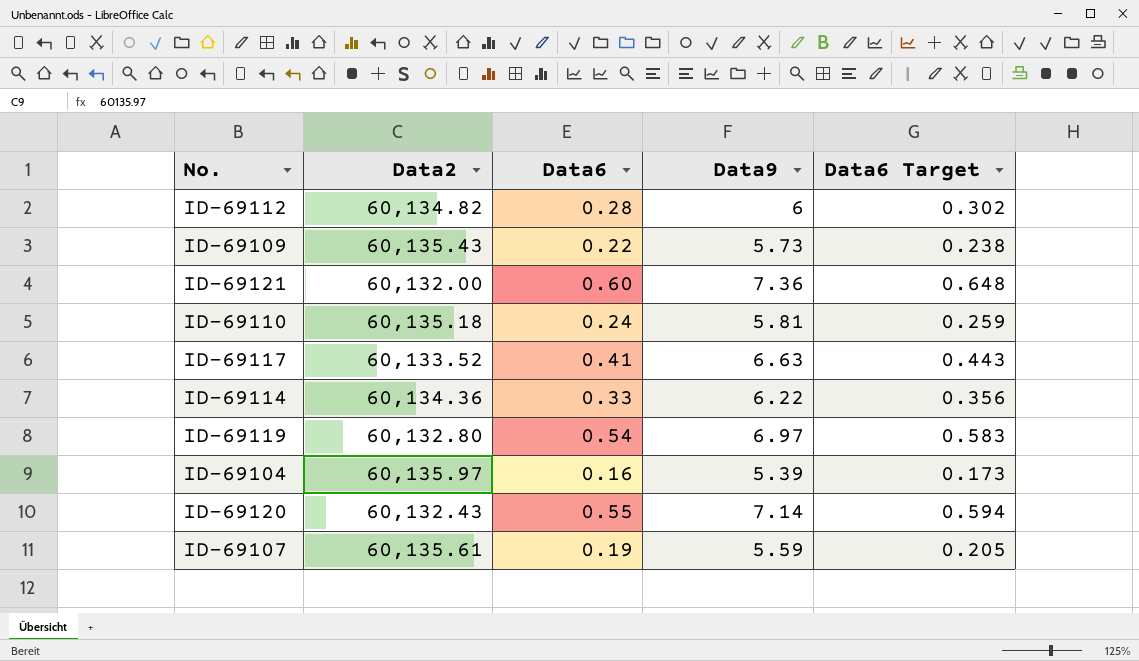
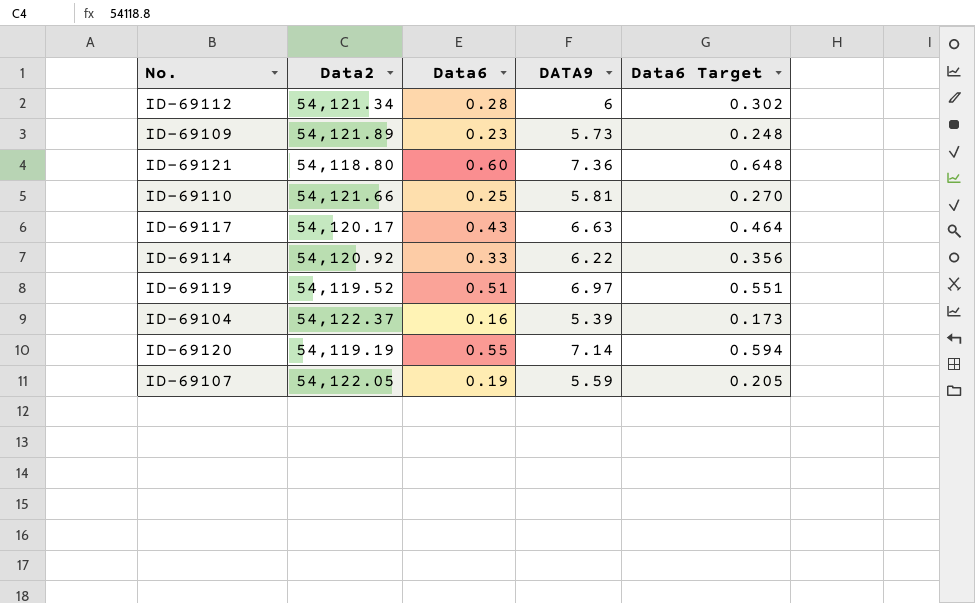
column name: Data9 -> DATA9
ID-69112 | Data2: 60,134.82 -> 54,121.34
ID-69109 | Data2: 60,135.43 -> 54,121.89
ID-69109 | Data6: 0.22 -> 0.23
ID-69109 | Data6 Target: 0.238 -> 0.248
ID-69121 | Data2: 60,132.00 -> 54,118.80
ID-69110 | Data2: 60,135.18 -> 54,121.66
ID-69110 | Data6: 0.24 -> 0.25
ID-69110 | Data6 Target: 0.259 -> 0.270
ID-69117 | Data2: 60,133.52 -> 54,120.17
ID-69117 | Data6: 0.41 -> 0.43
ID-69117 | Data6 Target: 0.443 -> 0.464
ID-69114 | Data2: 60,134.36 -> 54,120.92
ID-69119 | Data2: 60,132.80 -> 54,119.52
ID-69119 | Data6: 0.54 -> 0.51
ID-69119 | Data6 Target: 0.583 -> 0.551
ID-69104 | Data2: 60,135.97 -> 54,122.37
ID-69120 | Data2: 60,132.43 -> 54,119.19
ID-69107 | Data2: 60,135.61 -> 54,122.05

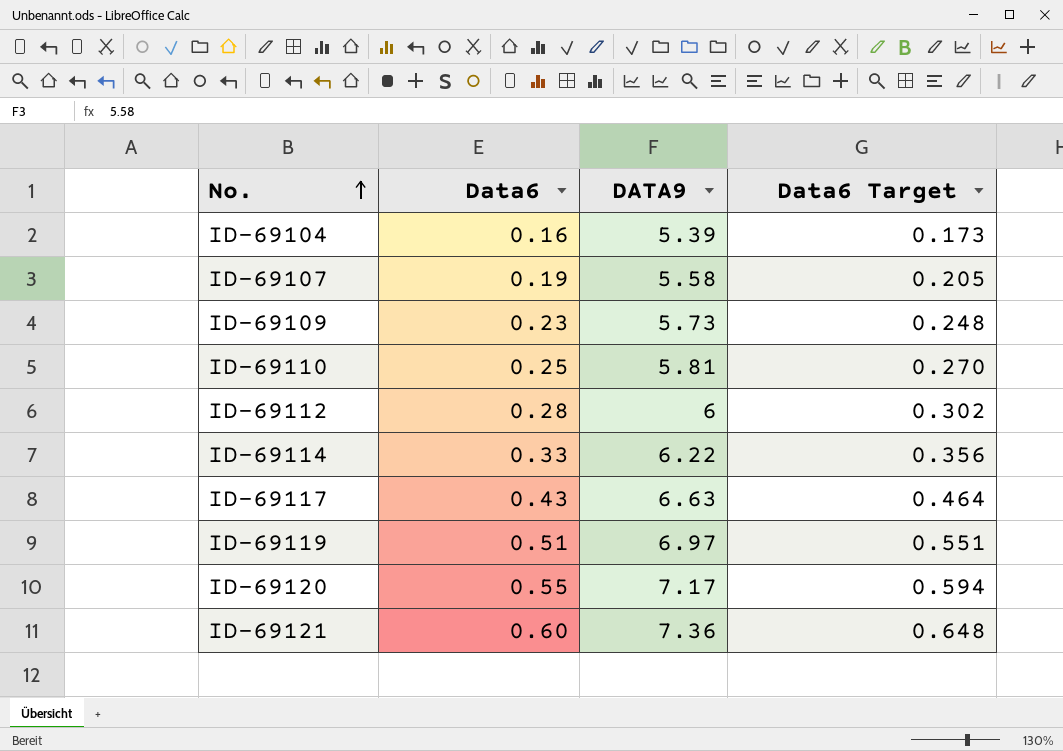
row order: none -> No. ascending
column Data2 | position: 2 -> none
ID-69107 | DATA9: 5.59 -> 5.58
ID-69120 | DATA9: 7.14 -> 7.17

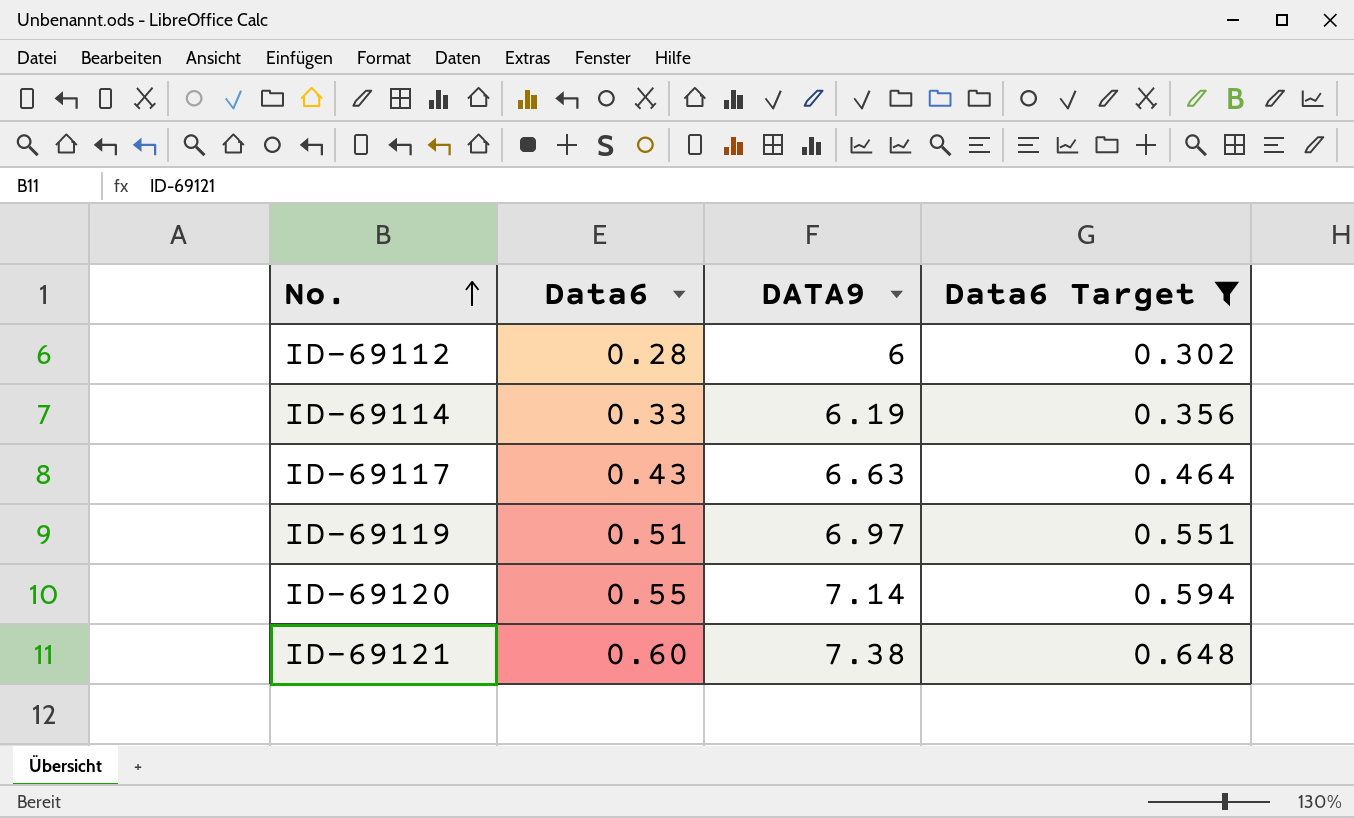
filter: none -> Data6 Target >= 0.302
ID-69114 | DATA9: 6.22 -> 6.19
ID-69120 | DATA9: 7.17 -> 7.14
ID-69121 | DATA9: 7.36 -> 7.38

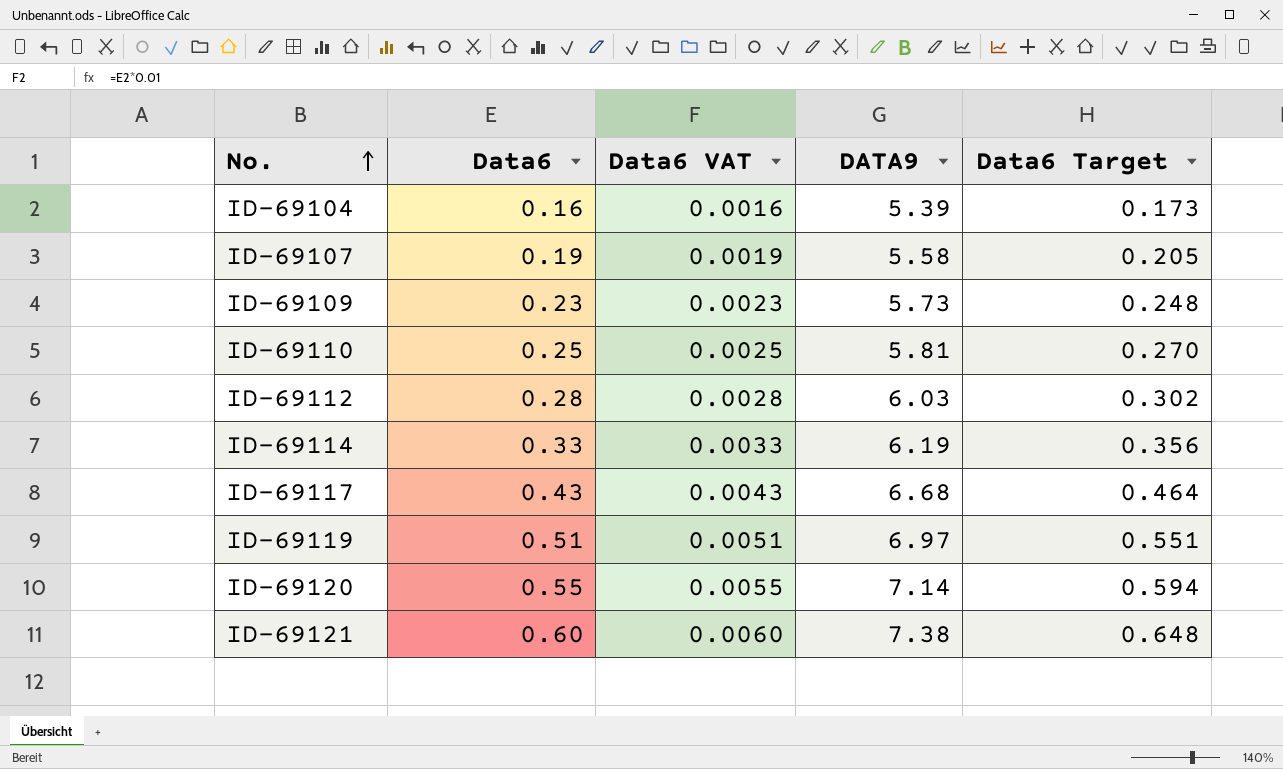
filter: Data6 Target >= 0.302 -> none
column Data6 VAT | formula: none -> [Data6] * 0.01
ID-69112 | DATA9: 6 -> 6.03
ID-69117 | DATA9: 6.63 -> 6.68

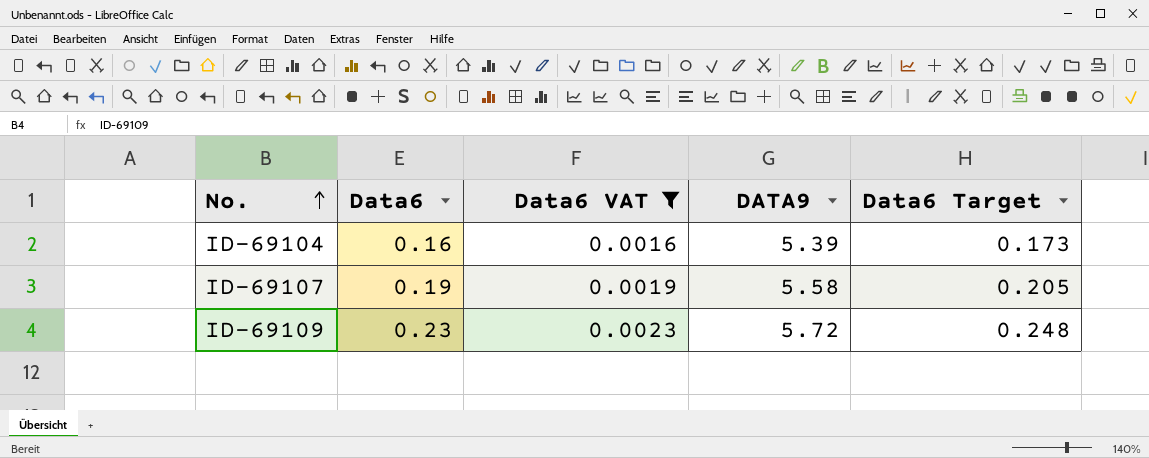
filter: none -> Data6 VAT <= 0.0023
ID-69109 | DATA9: 5.73 -> 5.72

